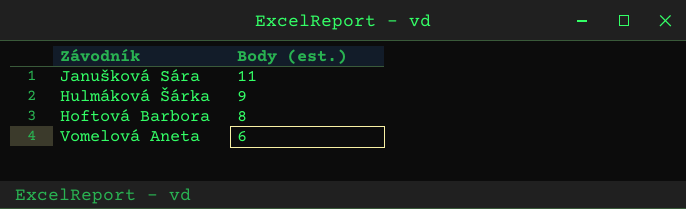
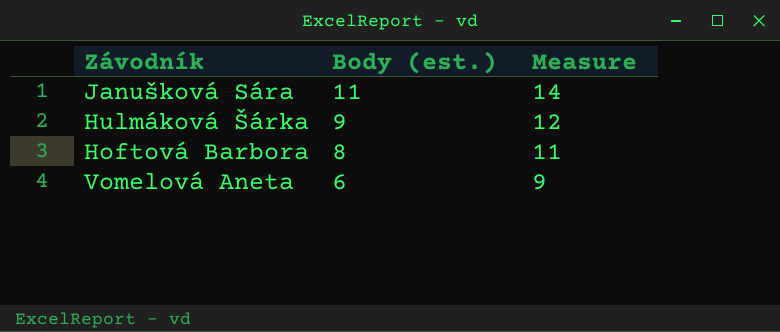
column Measure | formula: none -> [Body (est.)] + 3

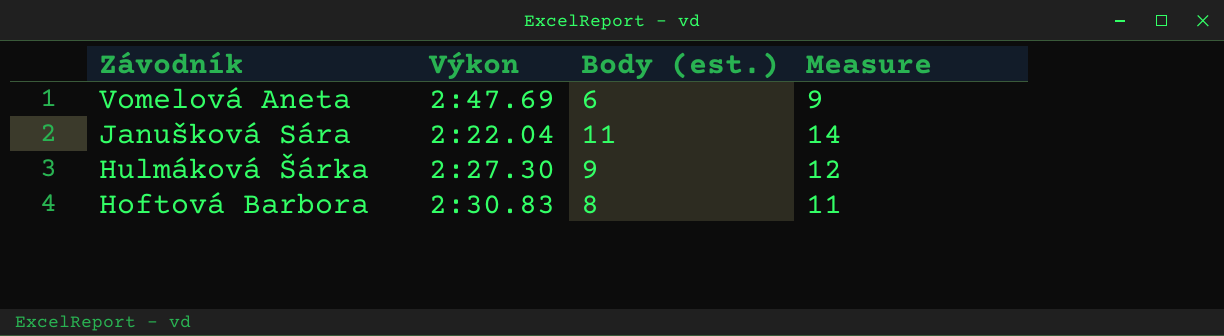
row order: Body (est.) descending -> Závodník descending
column Výkon | position: none -> 2

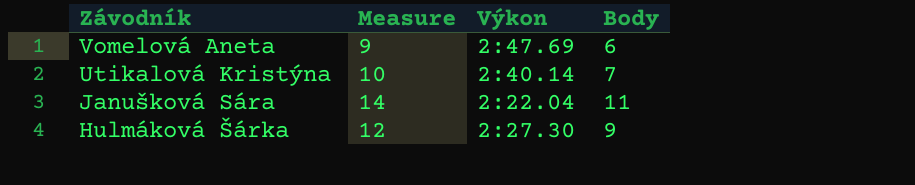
column Measure | position: 4 -> 2
column name: Body (est.) -> Body
row Hoftová Barbora: 2:30.83 | 8 | 11 -> none
row Utikalová Kristýna: none -> 10 | 2:40.14 | 7

